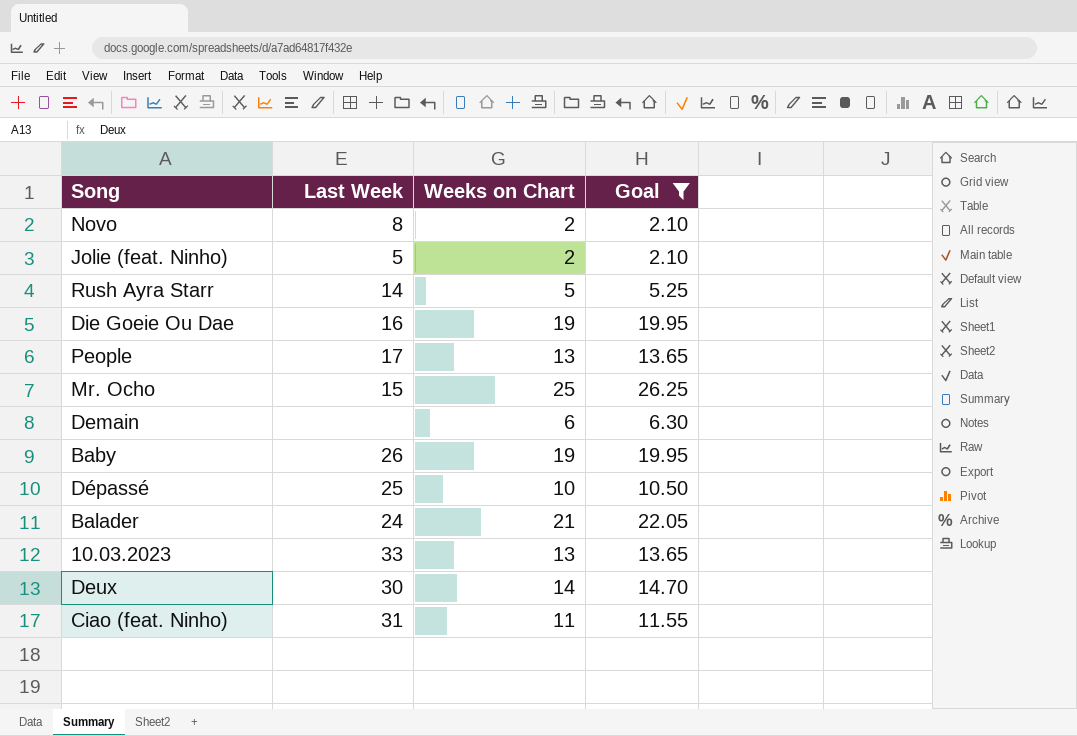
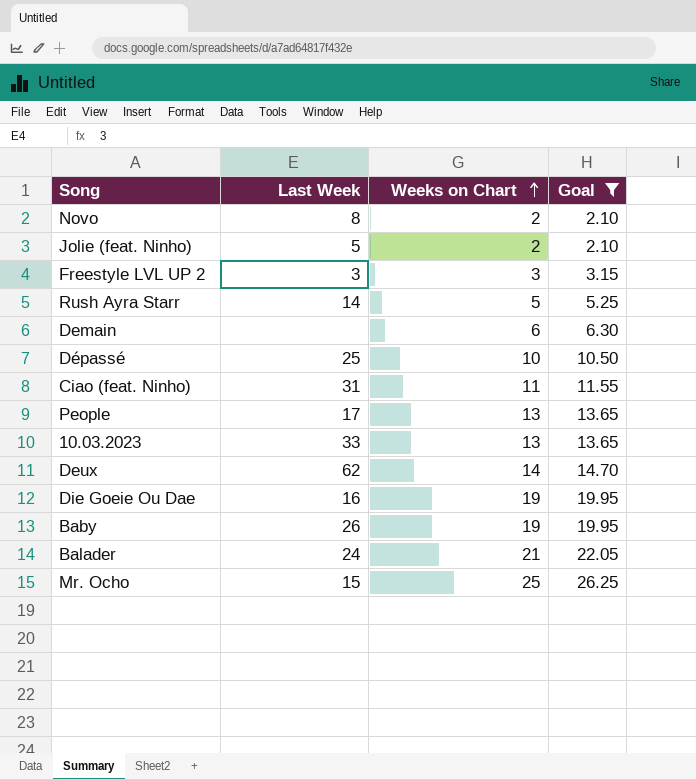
row order: none -> Weeks on Chart ascending
row Freestyle LVL UP 2: none -> 3 | 3 | 3.15
Deux | Last Week: 30 -> 62

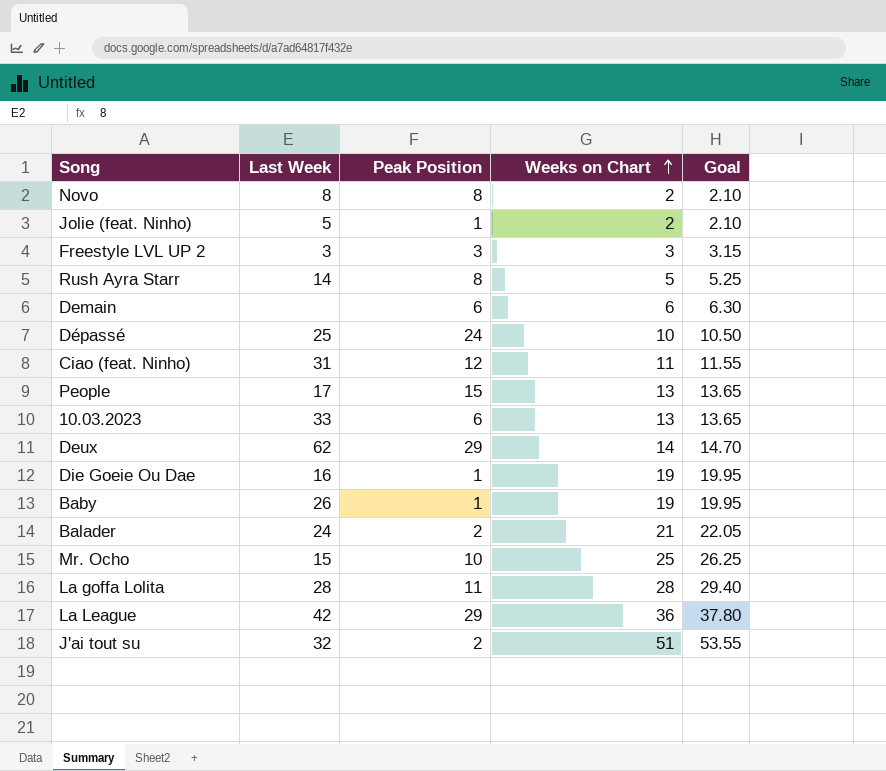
filter: Goal <= 26.25 -> none
column Peak Position | position: none -> 3

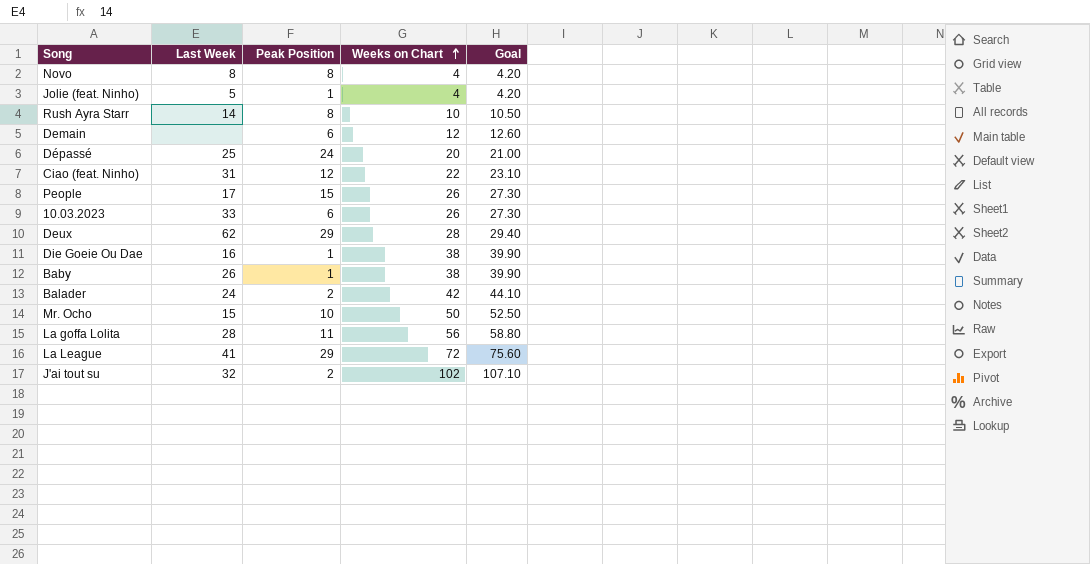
row Freestyle LVL UP 2: 3 | 3 | 3 | 3.15 -> none
Novo | Weeks on Chart: 2 -> 4
Novo | Goal: 2.10 -> 4.20
Jolie (feat. Ninho) | Weeks on Chart: 2 -> 4
Jolie (feat. Ninho) | Goal: 2.10 -> 4.20
Rush Ayra Starr | Weeks on Chart: 5 -> 10
Rush Ayra Starr | Goal: 5.25 -> 10.50
Demain | Weeks on Chart: 6 -> 12
Demain | Goal: 6.30 -> 12.60
Dépassé | Weeks on Chart: 10 -> 20
Dépassé | Goal: 10.50 -> 21.00
Ciao (feat. Ninho) | Weeks on Chart: 11 -> 22
Ciao (feat. Ninho) | Goal: 11.55 -> 23.10
People | Weeks on Chart: 13 -> 26
People | Goal: 13.65 -> 27.30
10.03.2023 | Weeks on Chart: 13 -> 26
10.03.2023 | Goal: 13.65 -> 27.30
Deux | Weeks on Chart: 14 -> 28
Deux | Goal: 14.70 -> 29.40
Die Goeie Ou Dae | Weeks on Chart: 19 -> 38
Die Goeie Ou Dae | Goal: 19.95 -> 39.90
Baby | Weeks on Chart: 19 -> 38
Baby | Goal: 19.95 -> 39.90
Balader | Weeks on Chart: 21 -> 42
Balader | Goal: 22.05 -> 44.10
Mr. Ocho | Weeks on Chart: 25 -> 50
Mr. Ocho | Goal: 26.25 -> 52.50
La goffa Lolita | Weeks on Chart: 28 -> 56
La goffa Lolita | Goal: 29.40 -> 58.80
La League | Last Week: 42 -> 41
La League | Weeks on Chart: 36 -> 72
La League | Goal: 37.80 -> 75.60
J'ai tout su | Weeks on Chart: 51 -> 102
J'ai tout su | Goal: 53.55 -> 107.10

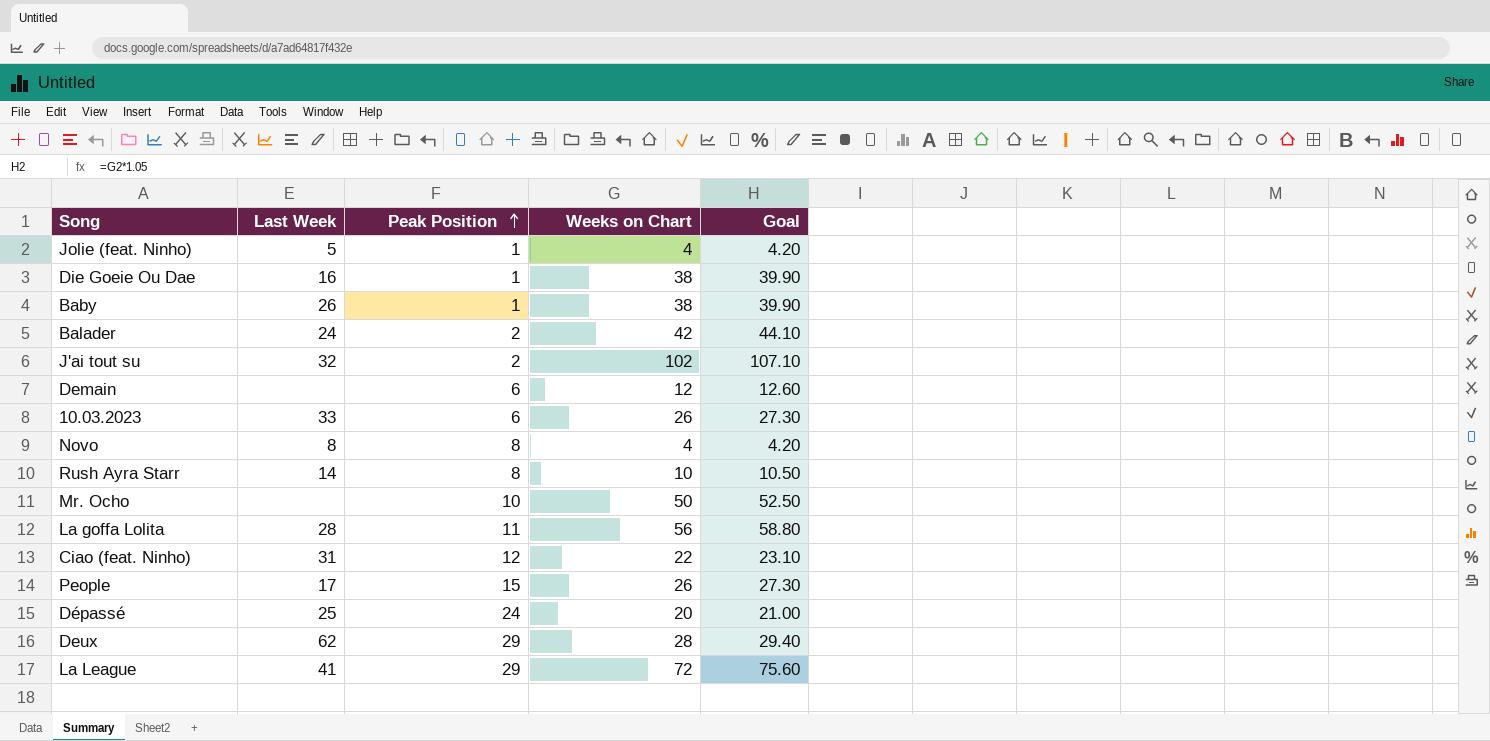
row order: Weeks on Chart ascending -> Peak Position ascending
Mr. Ocho | Last Week: 15 -> none

